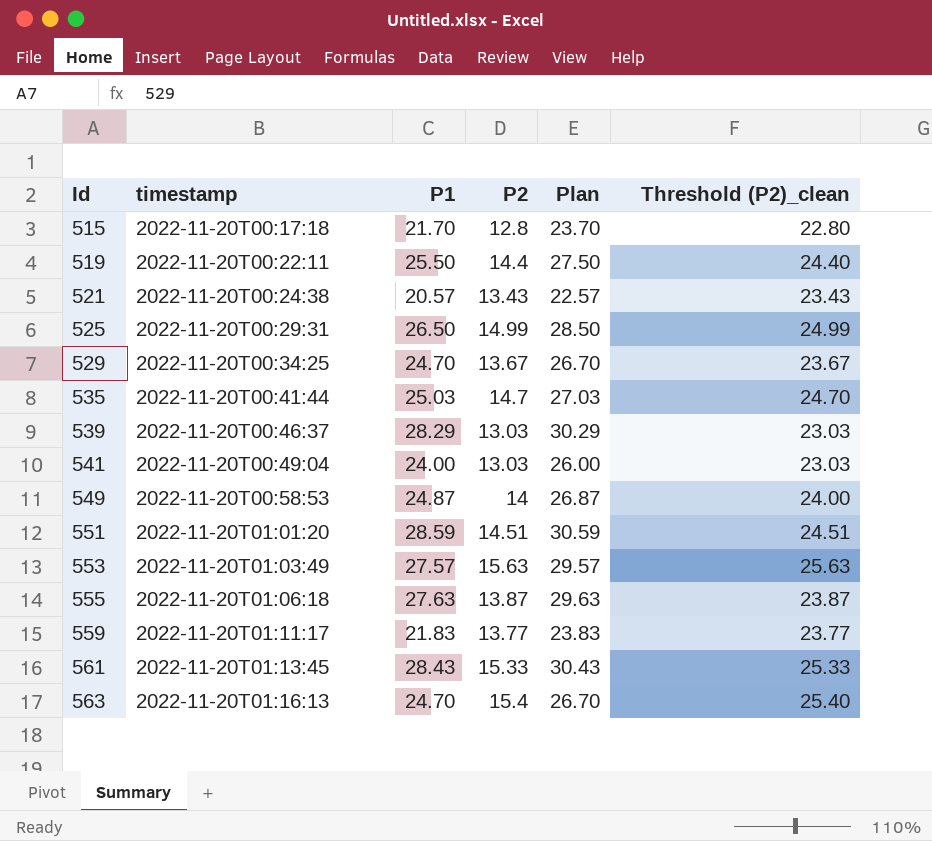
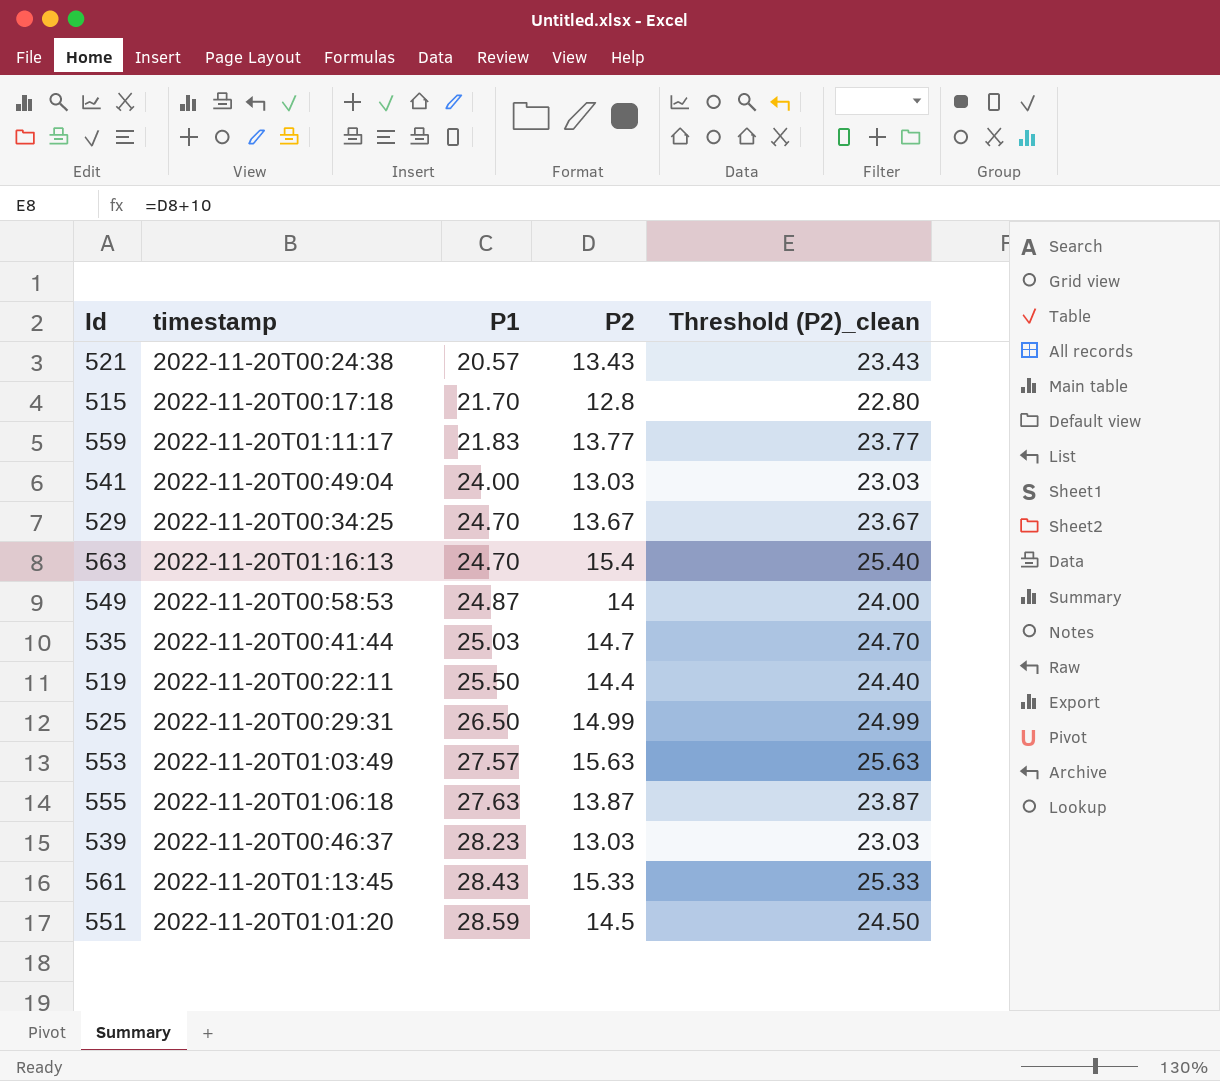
row order: Id ascending -> P1 ascending
column Plan | formula: [P1] + 2 -> none
539 | P1: 28.29 -> 28.23
551 | P2: 14.51 -> 14.5
551 | Threshold (P2)_clean: 24.51 -> 24.50

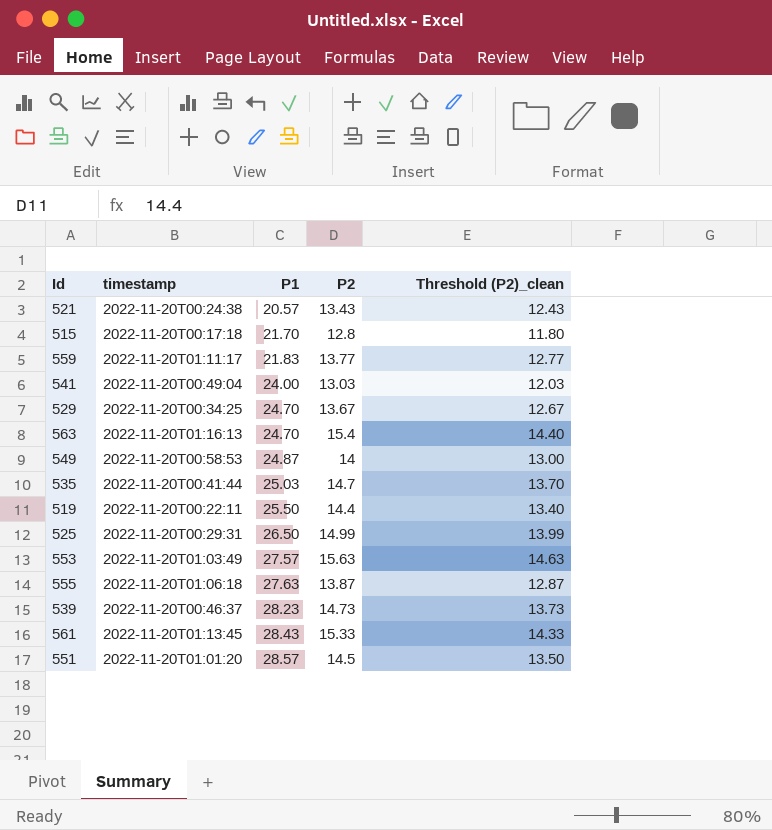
column Threshold (P2)_clean | formula: [P2] + 10 -> [P2] - 1
539 | P2: 13.03 -> 14.73
551 | P1: 28.59 -> 28.57

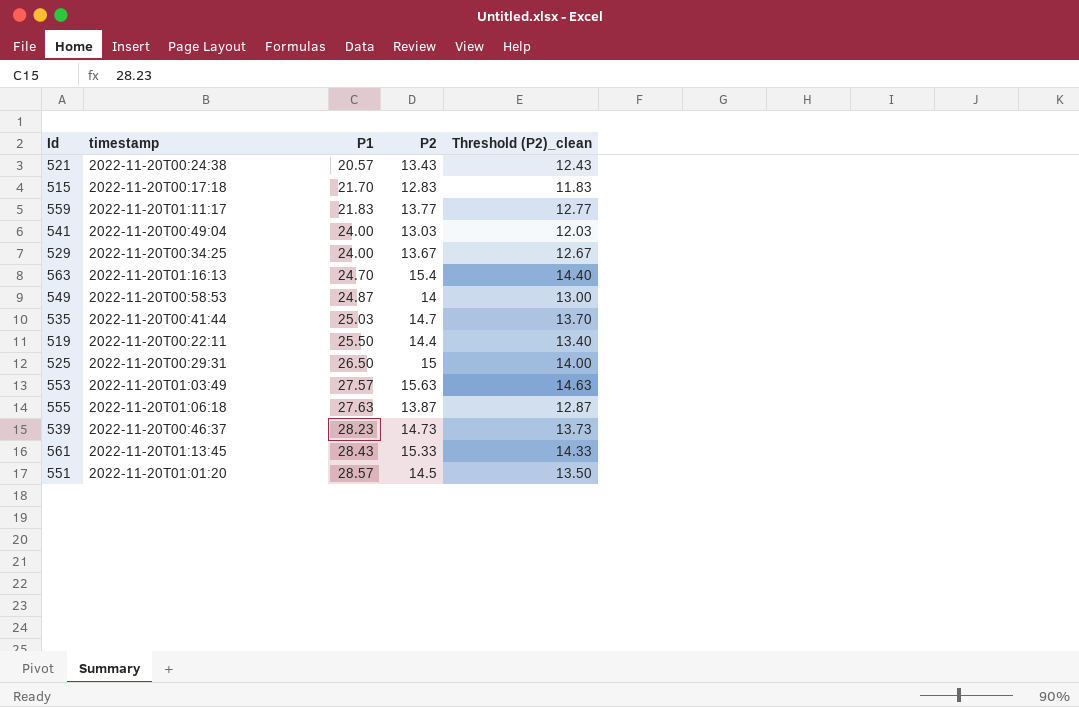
515 | P2: 12.8 -> 12.83
515 | Threshold (P2)_clean: 11.80 -> 11.83
529 | P1: 24.70 -> 24.00
525 | P2: 14.99 -> 15
525 | Threshold (P2)_clean: 13.99 -> 14.00

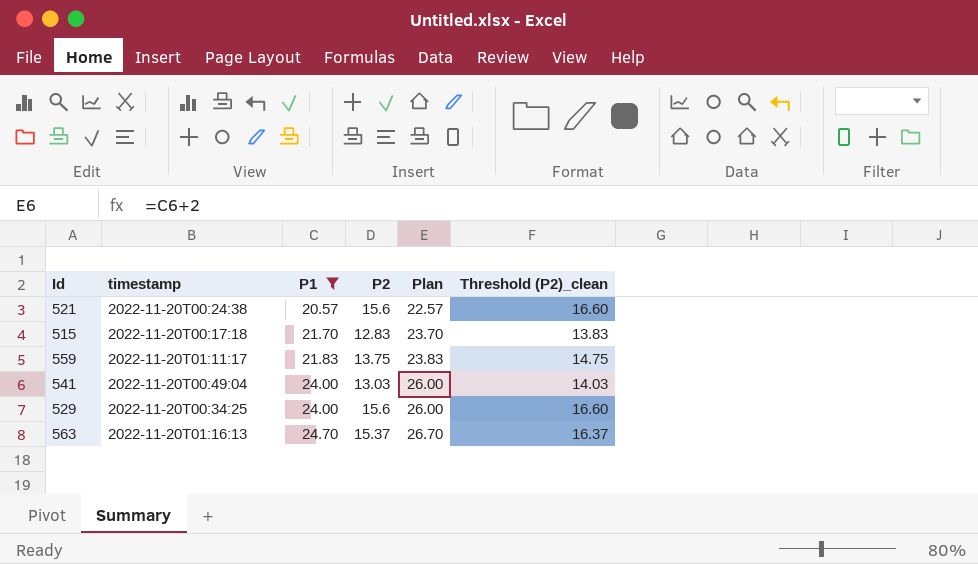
filter: none -> P1 <= 24.70
column Plan | formula: none -> [P1] + 2
column Threshold (P2)_clean | formula: [P2] - 1 -> [P2] + 1
521 | P2: 13.43 -> 15.6
559 | P2: 13.77 -> 13.75
529 | P2: 13.67 -> 15.6
563 | P2: 15.4 -> 15.37

